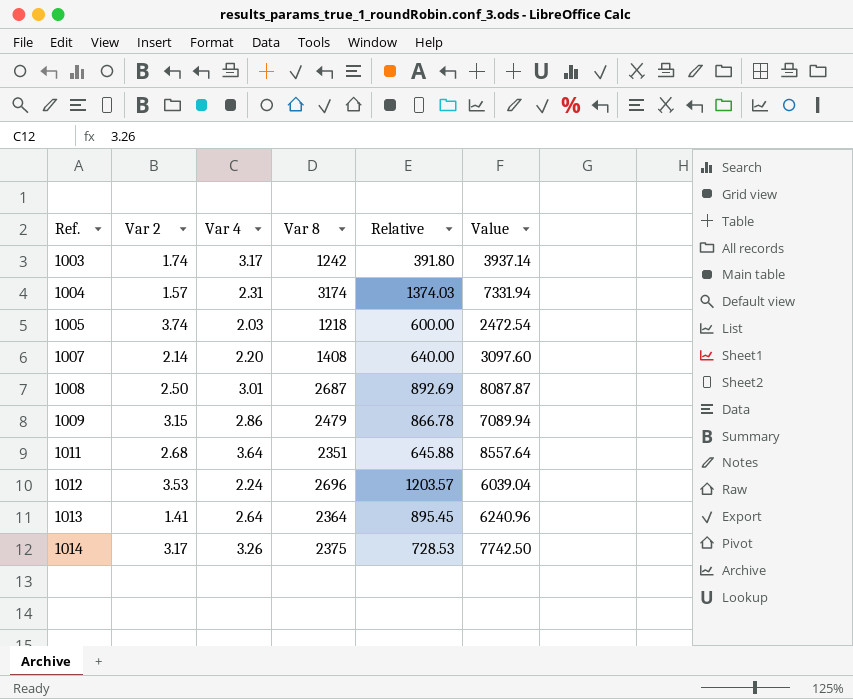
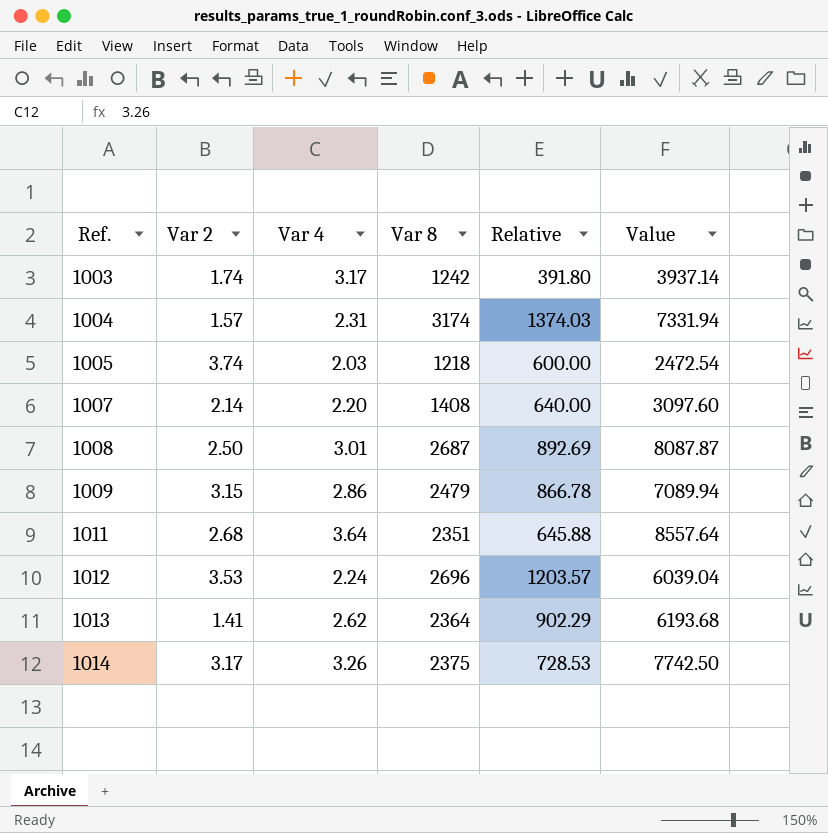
1013 | Var 4: 2.64 -> 2.62
1013 | Relative: 895.45 -> 902.29
1013 | Value: 6240.96 -> 6193.68

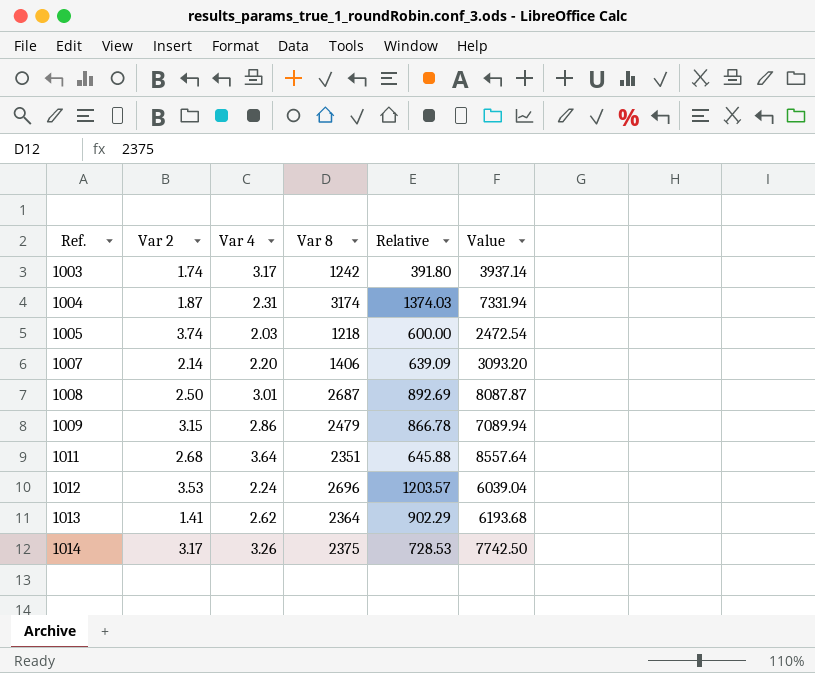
1004 | Var 2: 1.57 -> 1.87
1007 | Var 8: 1408 -> 1406
1007 | Relative: 640.00 -> 639.09
1007 | Value: 3097.60 -> 3093.20

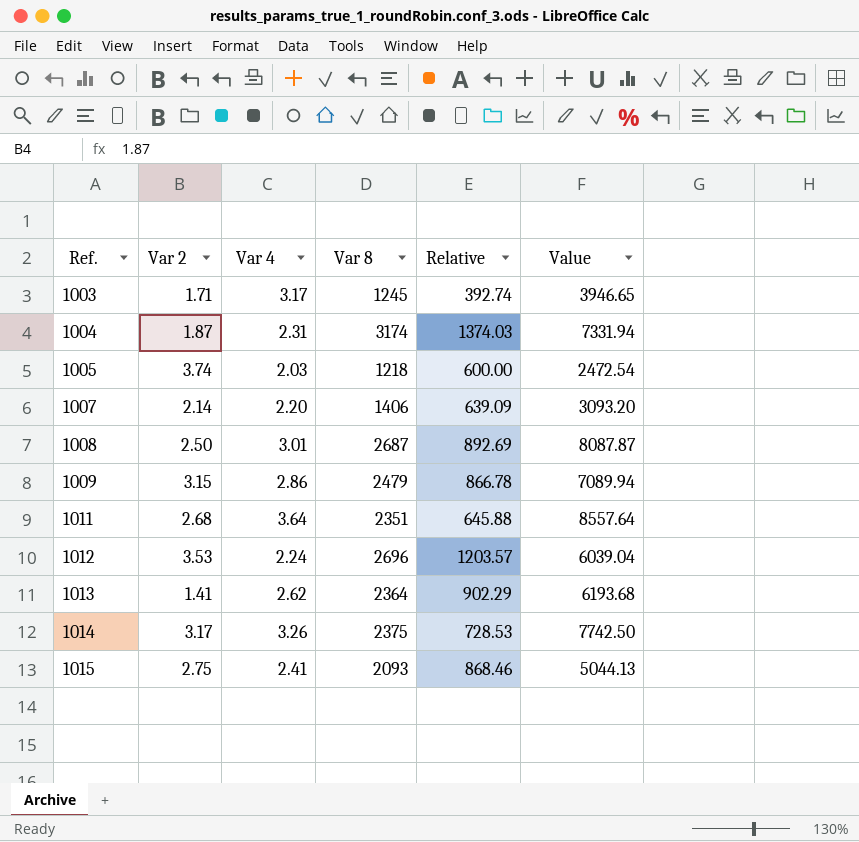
1003 | Var 2: 1.74 -> 1.71
1003 | Var 8: 1242 -> 1245
1003 | Relative: 391.80 -> 392.74
1003 | Value: 3937.14 -> 3946.65
row 1015: none -> 2.75 | 2.41 | 2093 | 868.46 | 5044.13

